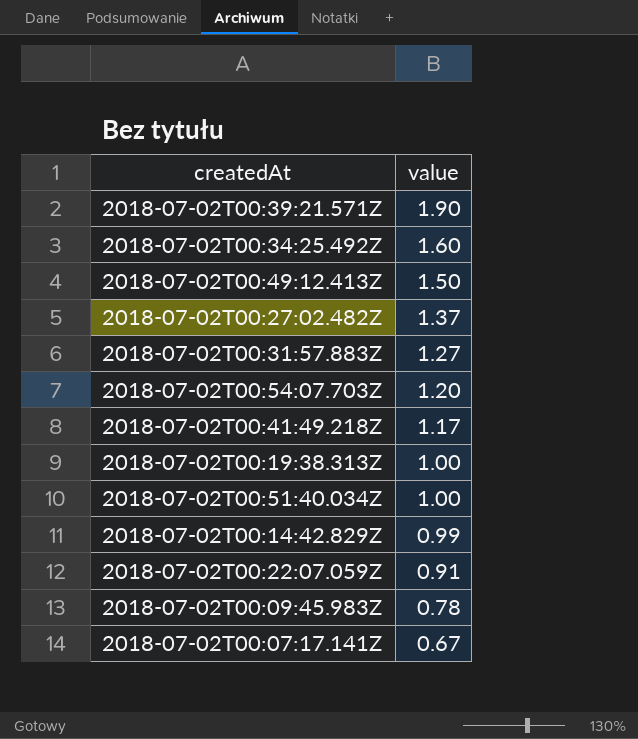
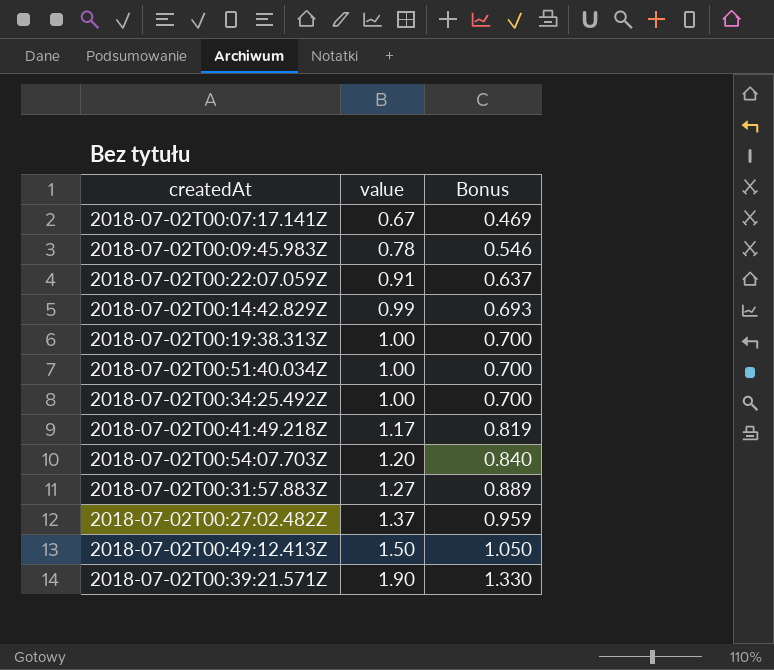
row order: value descending -> value ascending
column Bonus | formula: none -> [value] * 0.7
2018-07-02T00:34:25.492Z | value: 1.60 -> 1.00

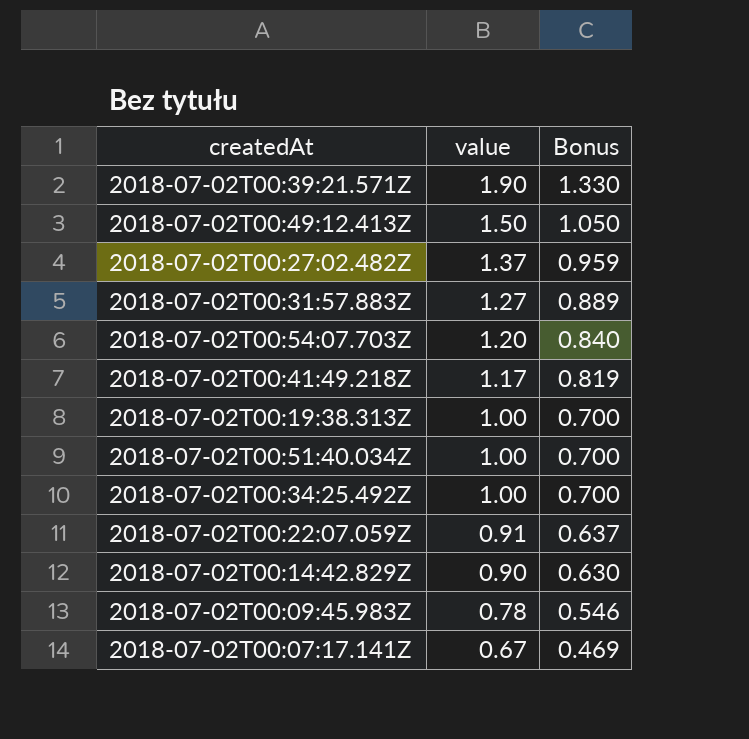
row order: value ascending -> value descending
2018-07-02T00:14:42.829Z | value: 0.99 -> 0.90
2018-07-02T00:14:42.829Z | Bonus: 0.693 -> 0.630

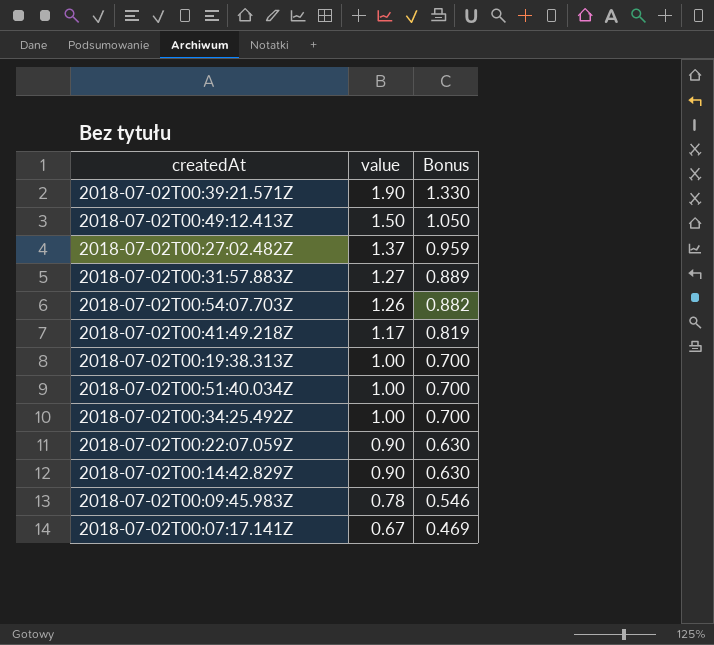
2018-07-02T00:54:07.703Z | value: 1.20 -> 1.26
2018-07-02T00:54:07.703Z | Bonus: 0.840 -> 0.882
2018-07-02T00:22:07.059Z | value: 0.91 -> 0.90
2018-07-02T00:22:07.059Z | Bonus: 0.637 -> 0.630

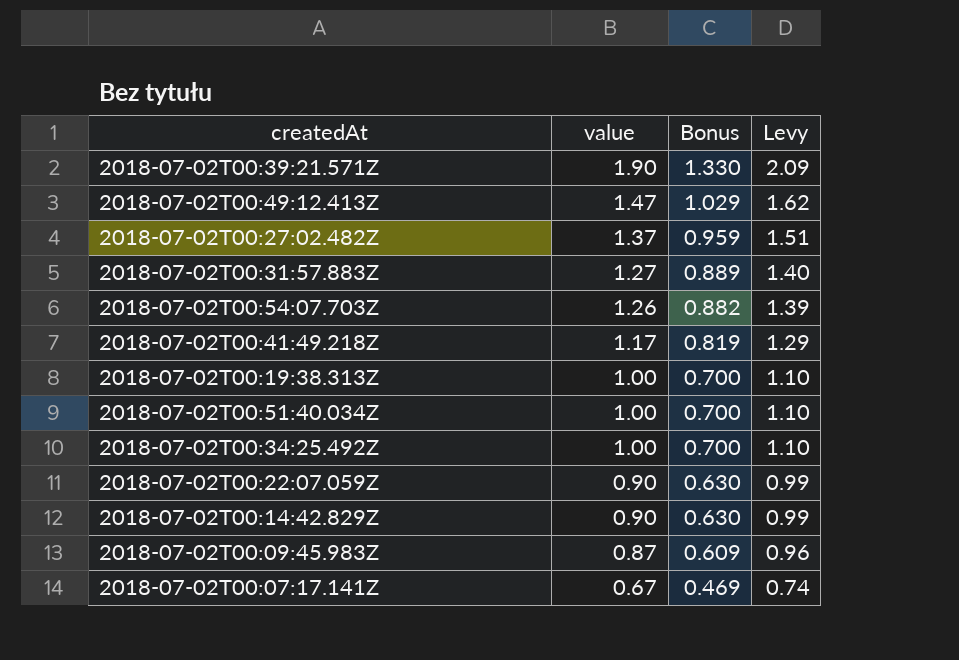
column Levy | formula: none -> [value] * 1.1
2018-07-02T00:49:12.413Z | value: 1.50 -> 1.47
2018-07-02T00:49:12.413Z | Bonus: 1.050 -> 1.029
2018-07-02T00:09:45.983Z | value: 0.78 -> 0.87
2018-07-02T00:09:45.983Z | Bonus: 0.546 -> 0.609

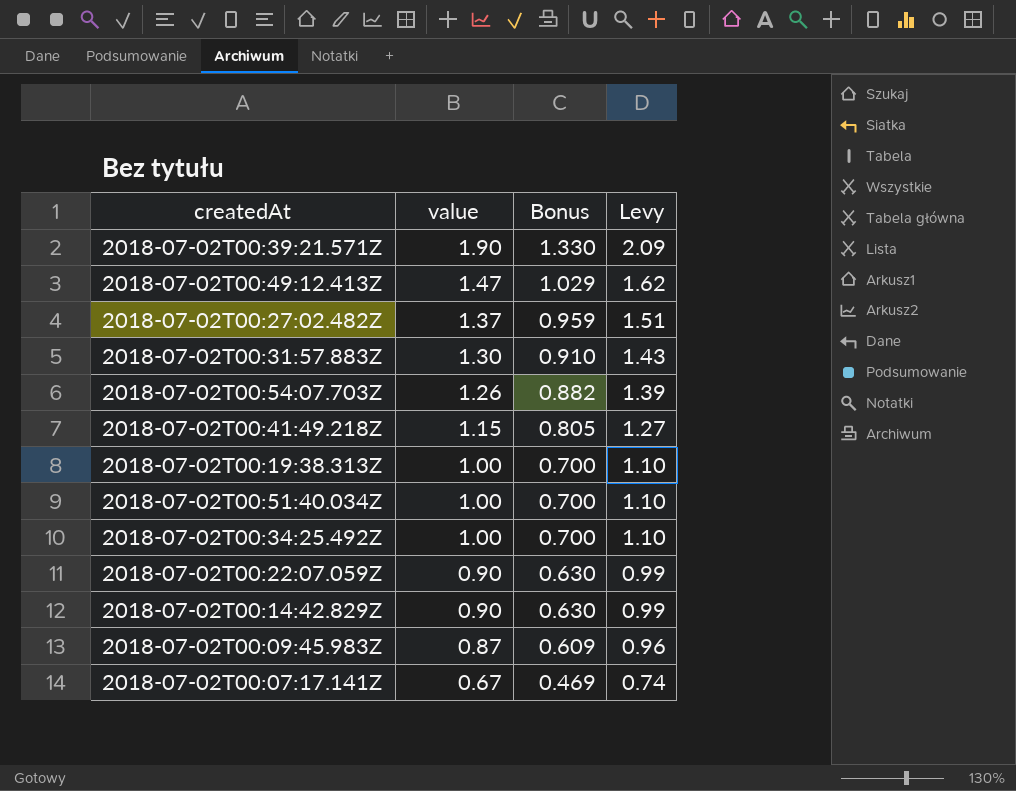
2018-07-02T00:31:57.883Z | value: 1.27 -> 1.30
2018-07-02T00:31:57.883Z | Bonus: 0.889 -> 0.910
2018-07-02T00:31:57.883Z | Levy: 1.40 -> 1.43
2018-07-02T00:41:49.218Z | value: 1.17 -> 1.15
2018-07-02T00:41:49.218Z | Bonus: 0.819 -> 0.805
2018-07-02T00:41:49.218Z | Levy: 1.29 -> 1.27

